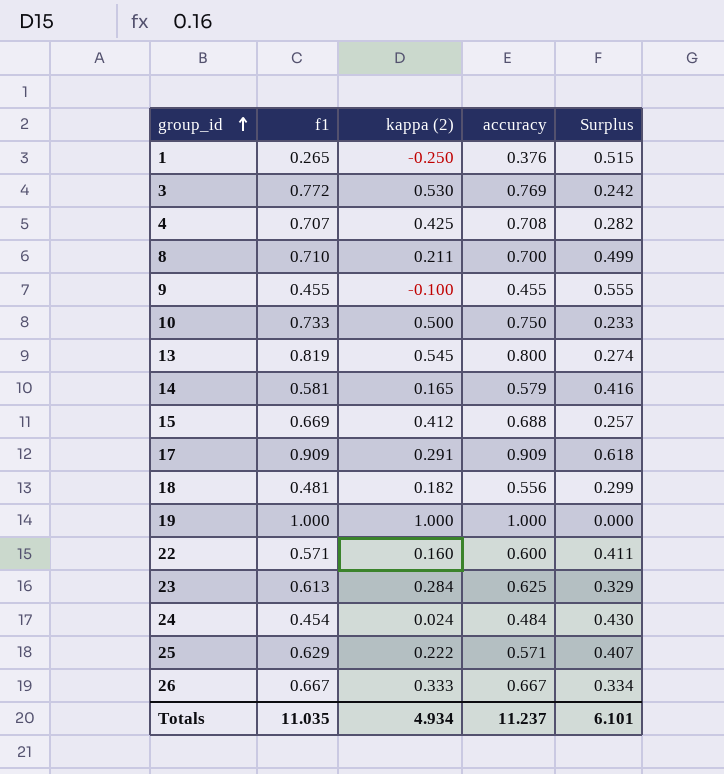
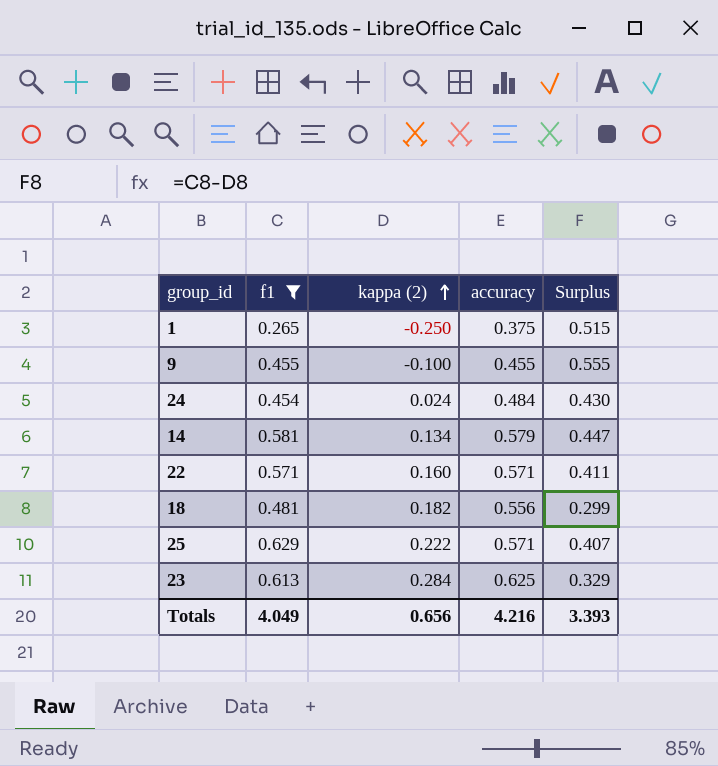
filter: none -> f1 <= 0.629
row order: group_id ascending -> kappa (2) ascending
1 | accuracy: 0.376 -> 0.375
14 | kappa (2): 0.165 -> 0.134
14 | Surplus: 0.416 -> 0.447
22 | accuracy: 0.600 -> 0.571
Totals | f1: 11.035 -> 4.049
Totals | kappa (2): 4.934 -> 0.656
Totals | accuracy: 11.237 -> 4.216
Totals | Surplus: 6.101 -> 3.393

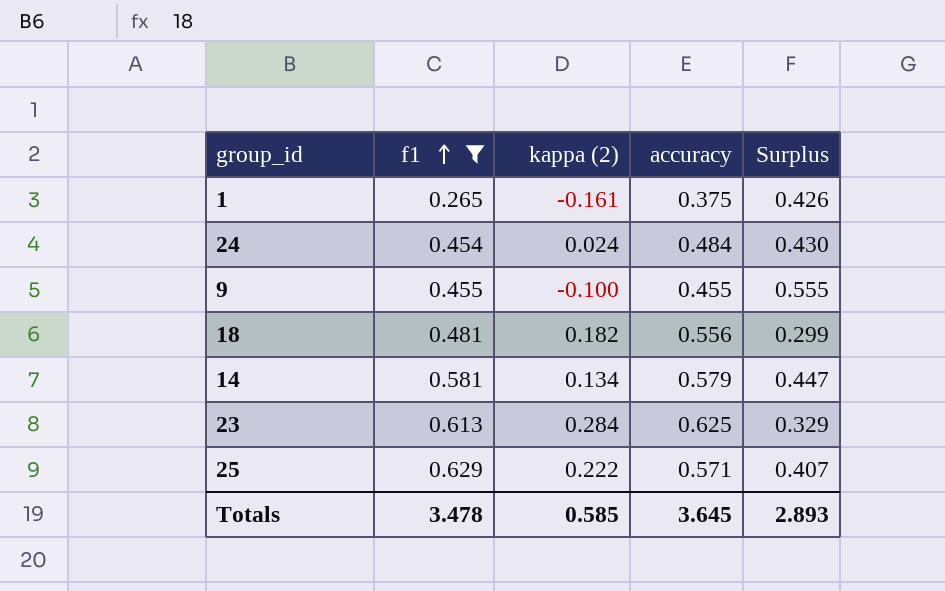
row order: kappa (2) ascending -> f1 ascending
row 22: 0.571 | 0.160 | 0.571 | 0.411 -> none
1 | kappa (2): -0.250 -> -0.161
1 | Surplus: 0.515 -> 0.426
Totals | f1: 4.049 -> 3.478
Totals | kappa (2): 0.656 -> 0.585
Totals | accuracy: 4.216 -> 3.645
Totals | Surplus: 3.393 -> 2.893

